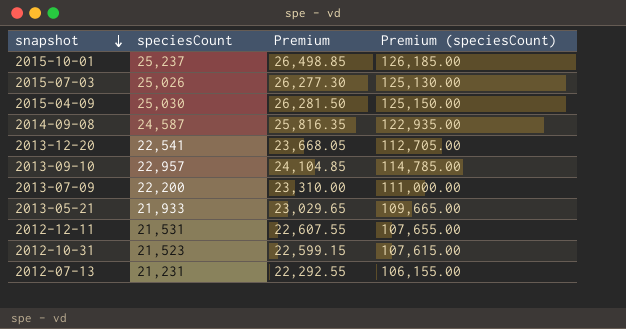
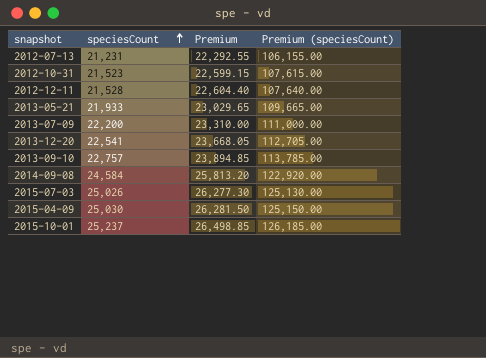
row order: snapshot descending -> speciesCount ascending
2012-12-11 | speciesCount: 21,531 -> 21,528
2012-12-11 | Premium: 22,607.55 -> 22,604.40
2012-12-11 | Premium (speciesCount): 107,655.00 -> 107,640.00
2013-09-10 | speciesCount: 22,957 -> 22,757
2013-09-10 | Premium: 24,104.85 -> 23,894.85
2013-09-10 | Premium (speciesCount): 114,785.00 -> 113,785.00
2014-09-08 | speciesCount: 24,587 -> 24,584
2014-09-08 | Premium: 25,816.35 -> 25,813.20
2014-09-08 | Premium (speciesCount): 122,935.00 -> 122,920.00

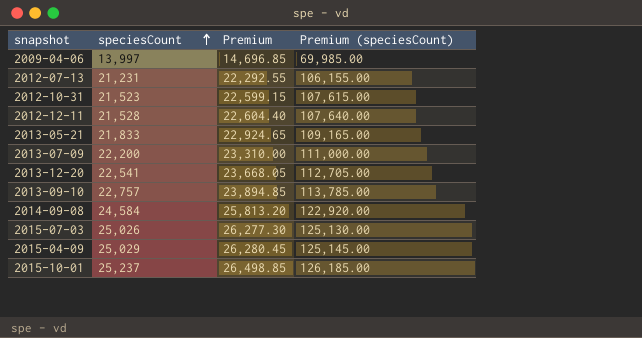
row 2009-04-06: none -> 13,997 | 14,696.85 | 69,985.00
2013-05-21 | speciesCount: 21,933 -> 21,833
2013-05-21 | Premium: 23,029.65 -> 22,924.65
2013-05-21 | Premium (speciesCount): 109,665.00 -> 109,165.00
2015-04-09 | speciesCount: 25,030 -> 25,029
2015-04-09 | Premium: 26,281.50 -> 26,280.45
2015-04-09 | Premium (speciesCount): 125,150.00 -> 125,145.00

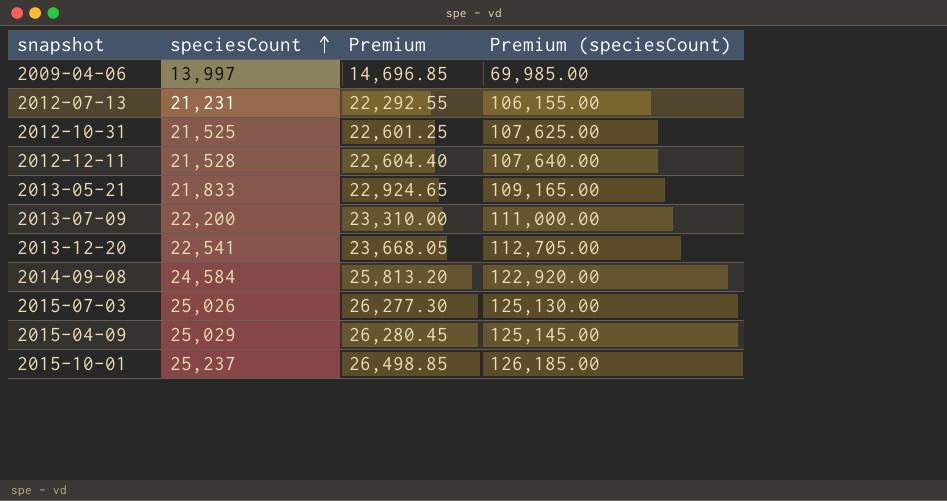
row 2013-09-10: 22,757 | 23,894.85 | 113,785.00 -> none
2012-10-31 | speciesCount: 21,523 -> 21,525
2012-10-31 | Premium: 22,599.15 -> 22,601.25
2012-10-31 | Premium (speciesCount): 107,615.00 -> 107,625.00

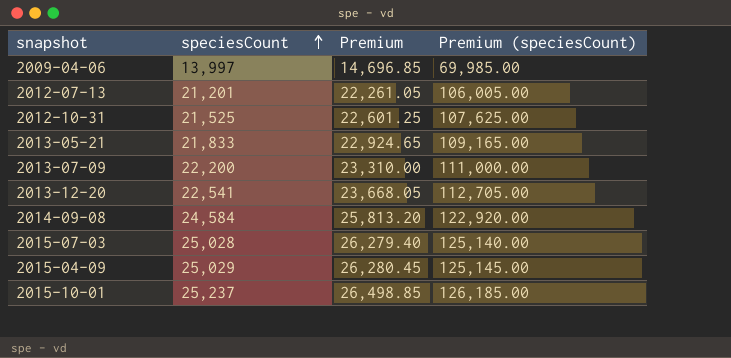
row 2012-12-11: 21,528 | 22,604.40 | 107,640.00 -> none
2012-07-13 | speciesCount: 21,231 -> 21,201
2012-07-13 | Premium: 22,292.55 -> 22,261.05
2012-07-13 | Premium (speciesCount): 106,155.00 -> 106,005.00
2015-07-03 | speciesCount: 25,026 -> 25,028
2015-07-03 | Premium: 26,277.30 -> 26,279.40
2015-07-03 | Premium (speciesCount): 125,130.00 -> 125,140.00

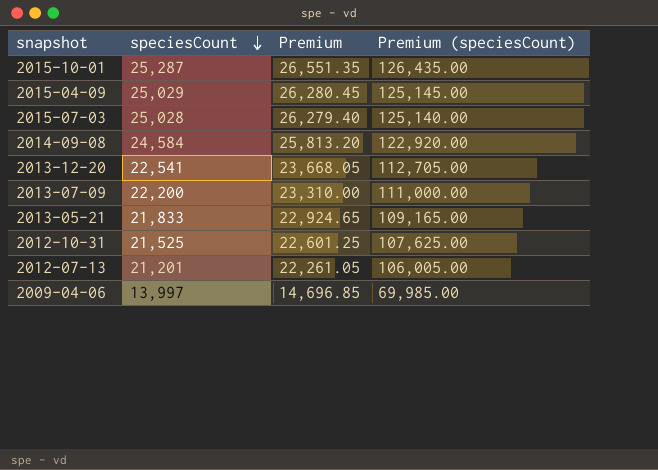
row order: speciesCount ascending -> speciesCount descending
2015-10-01 | speciesCount: 25,237 -> 25,287
2015-10-01 | Premium: 26,498.85 -> 26,551.35
2015-10-01 | Premium (speciesCount): 126,185.00 -> 126,435.00

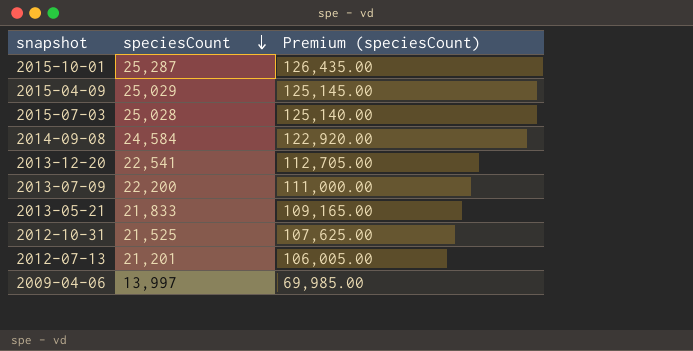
column Premium | formula: [speciesCount] * 1.05 -> none

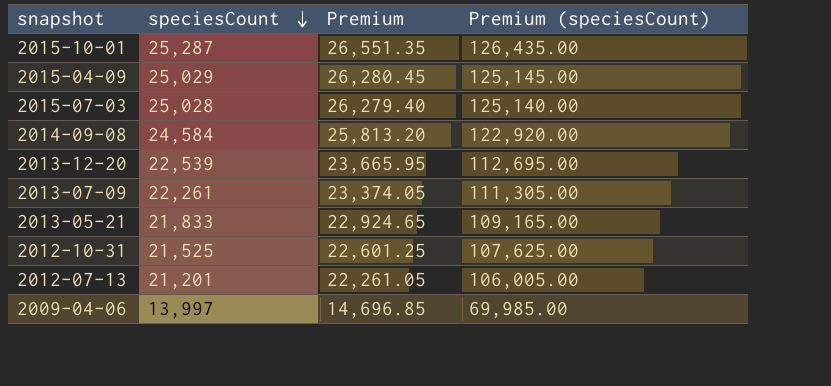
column Premium | formula: none -> [speciesCount] * 1.05
2013-12-20 | speciesCount: 22,541 -> 22,539
2013-12-20 | Premium (speciesCount): 112,705.00 -> 112,695.00
2013-07-09 | speciesCount: 22,200 -> 22,261
2013-07-09 | Premium (speciesCount): 111,000.00 -> 111,305.00

